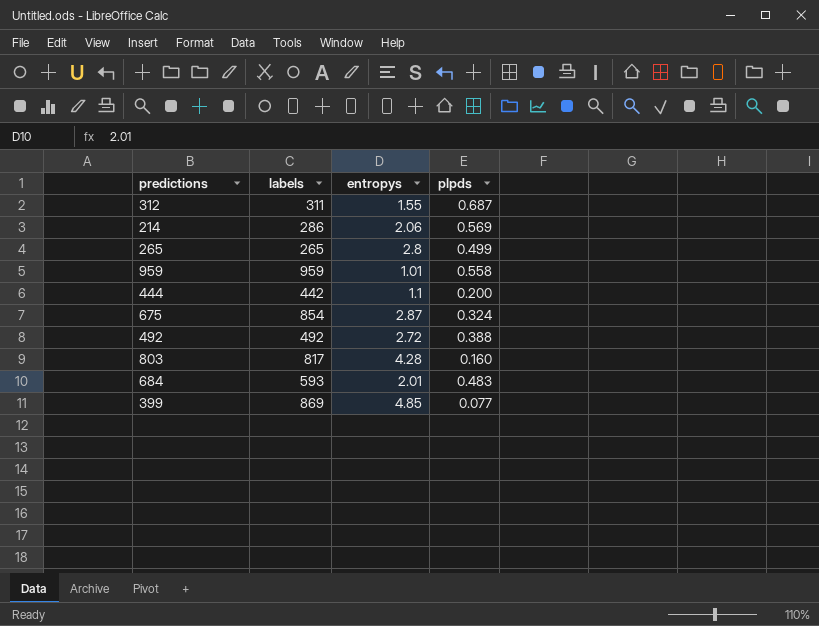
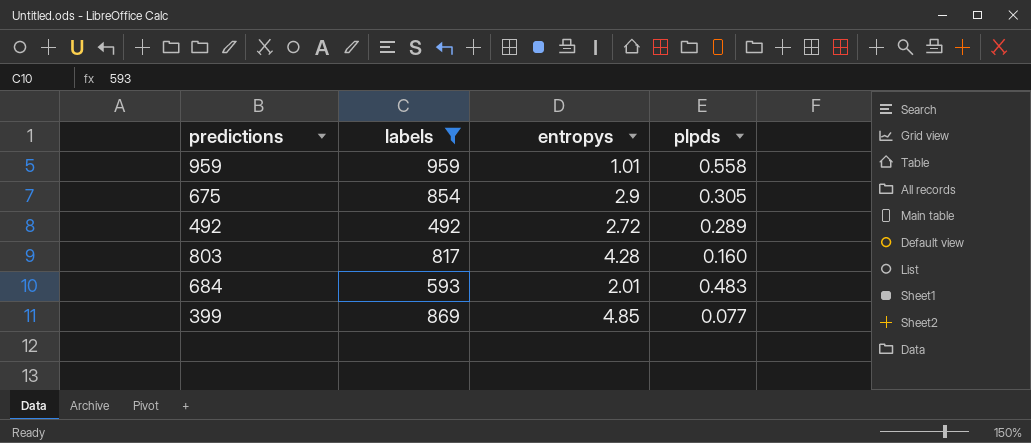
filter: none -> labels >= 492
675 | entropys: 2.87 -> 2.9
675 | plpds: 0.324 -> 0.305
492 | plpds: 0.388 -> 0.289

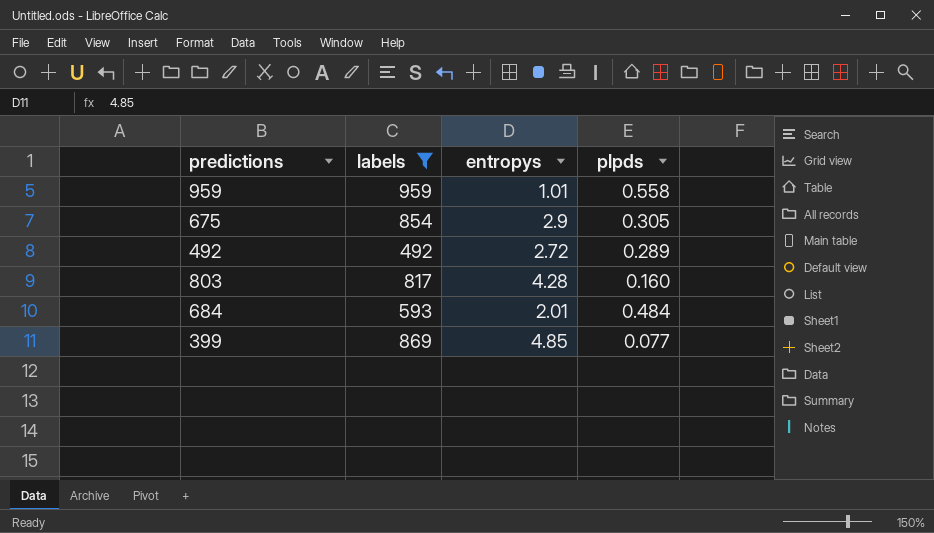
684 | plpds: 0.483 -> 0.484

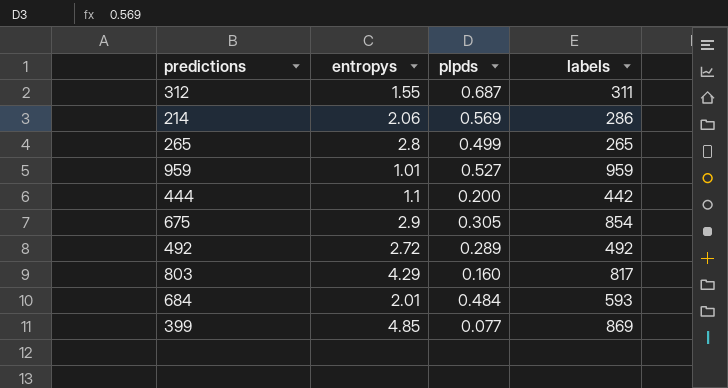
filter: labels >= 492 -> none
column labels | position: 2 -> 4
959 | plpds: 0.558 -> 0.527
803 | entropys: 4.28 -> 4.29

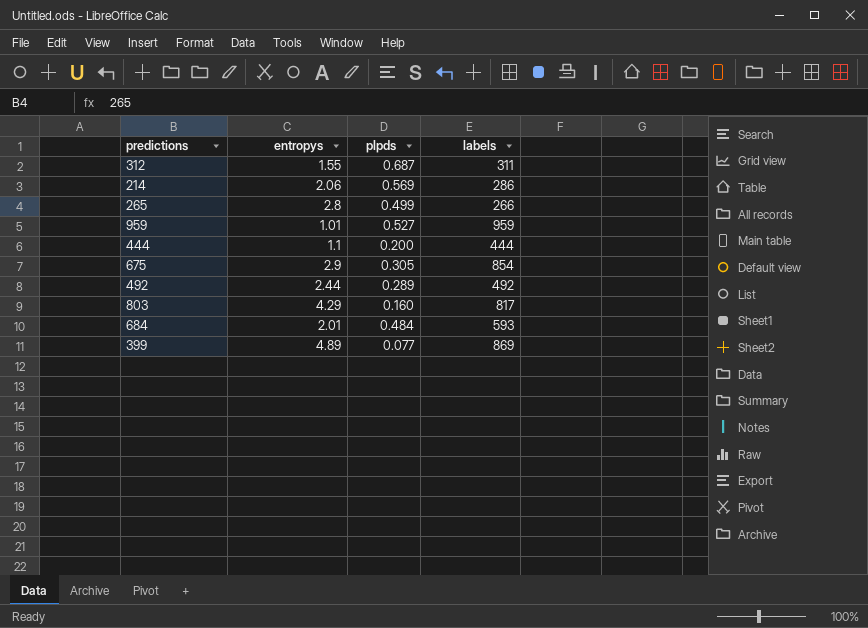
265 | labels: 265 -> 266
444 | labels: 442 -> 444
492 | entropys: 2.72 -> 2.44
399 | entropys: 4.85 -> 4.89

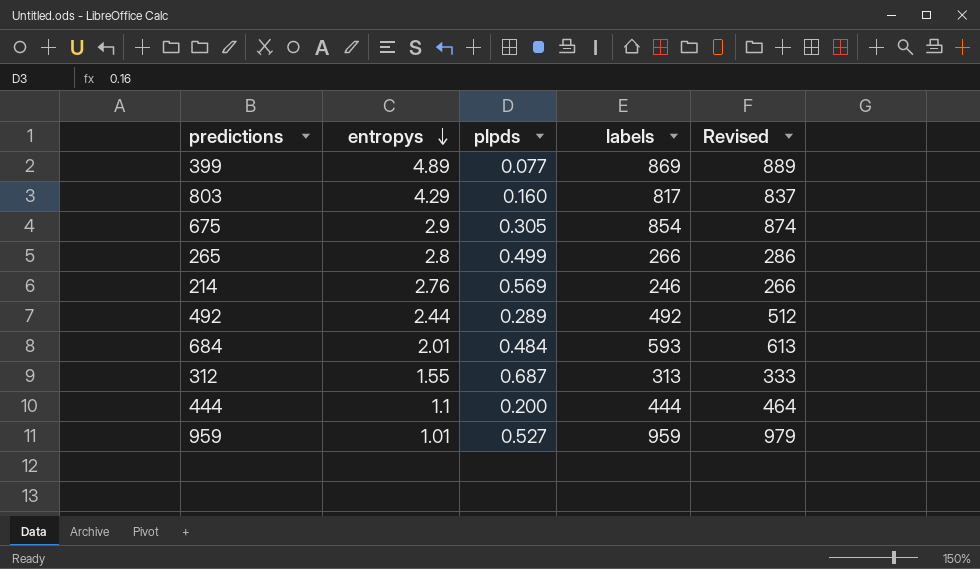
row order: none -> entropys descending
column Revised | formula: none -> [labels] + 20
214 | entropys: 2.06 -> 2.76
214 | labels: 286 -> 246
312 | labels: 311 -> 313

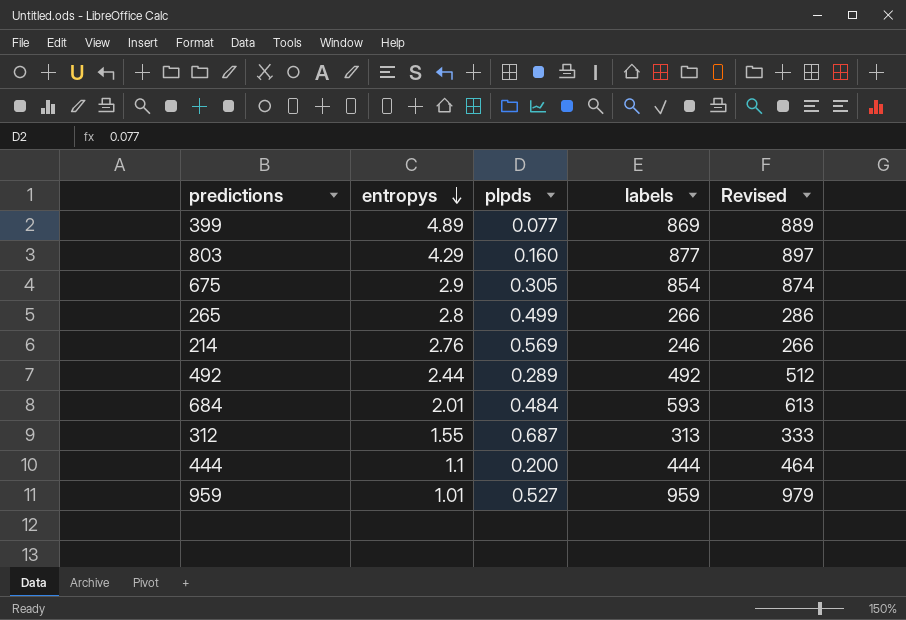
803 | labels: 817 -> 877
803 | Revised: 837 -> 897

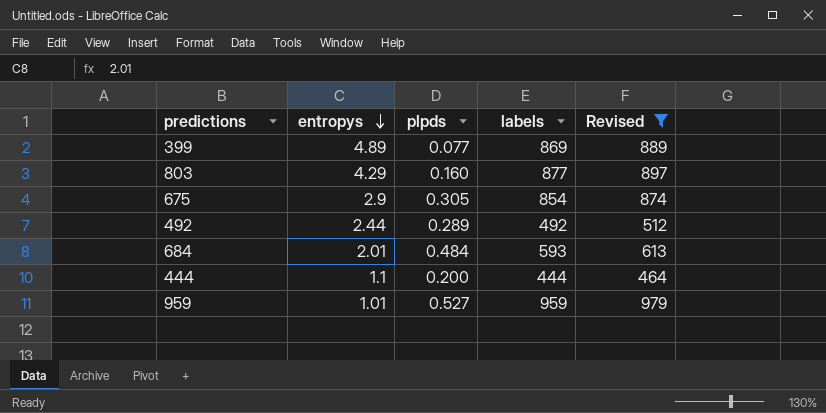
filter: none -> Revised >= 464

